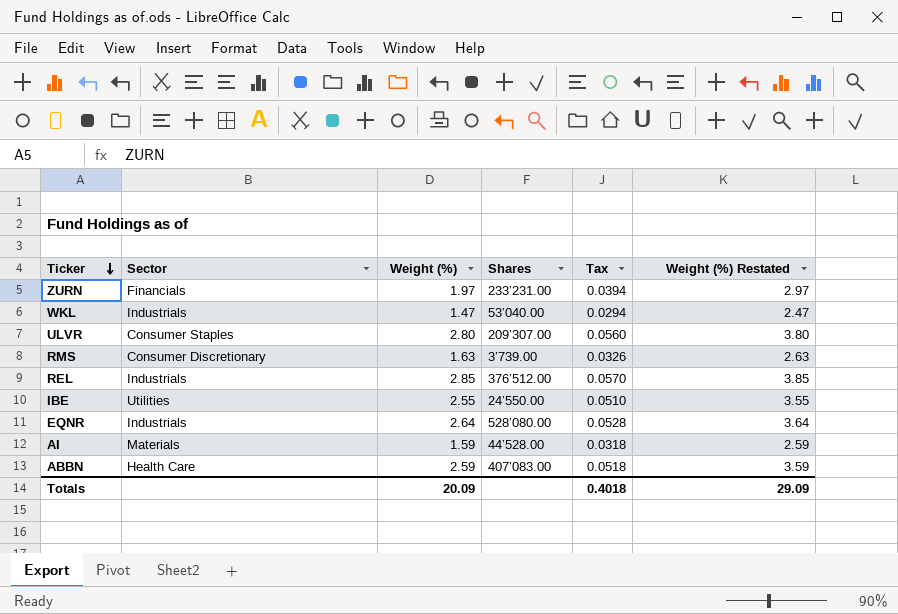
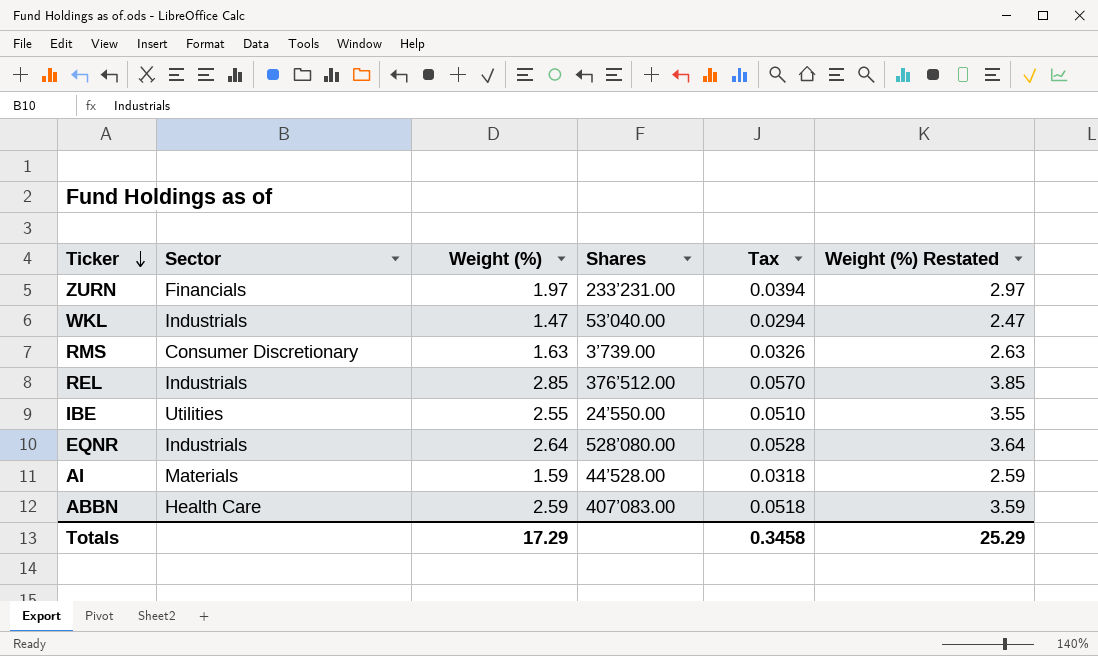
row ULVR: Consumer Staples | 2.80 | 209’307.00 | 0.0560 | 3.80 -> none
Totals | Weight (%): 20.09 -> 17.29
Totals | Tax: 0.4018 -> 0.3458
Totals | Weight (%) Restated: 29.09 -> 25.29

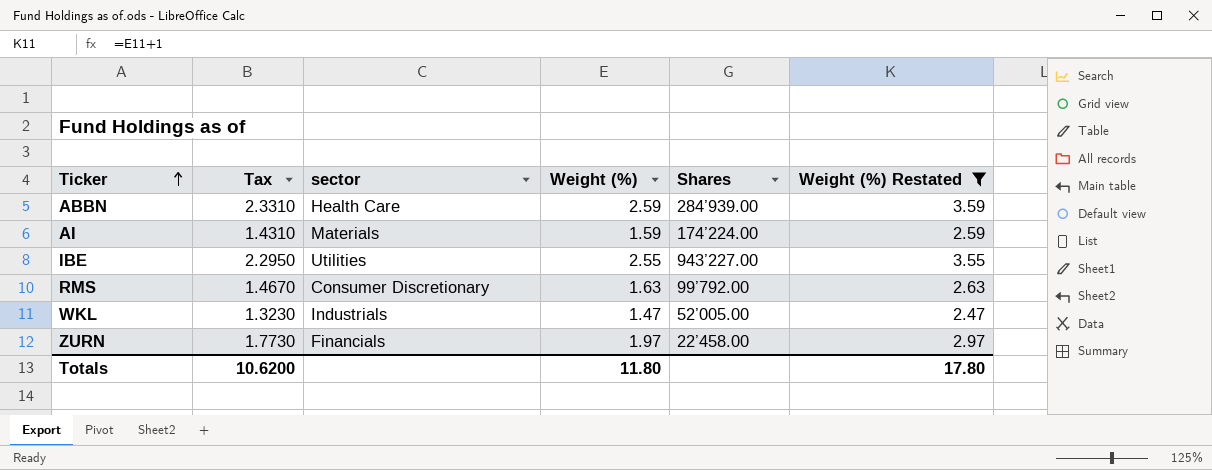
filter: none -> Weight (%) Restated <= 3.59
row order: Ticker descending -> Ticker ascending
column Tax | formula: [Weight (%)] * 0.02 -> [Weight (%)] * 0.9
column Tax | position: 5 -> 2
column name: Sector -> sector
ABBN | Shares: 407’083.00 -> 284’939.00
AI | Shares: 44’528.00 -> 174’224.00
IBE | Shares: 24’550.00 -> 943’227.00
RMS | Shares: 3’739.00 -> 99’792.00
WKL | Shares: 53’040.00 -> 52’005.00
ZURN | Shares: 233’231.00 -> 22’458.00
Totals | Tax: 0.3458 -> 10.6200
Totals | Weight (%): 17.29 -> 11.80
Totals | Weight (%) Restated: 25.29 -> 17.80

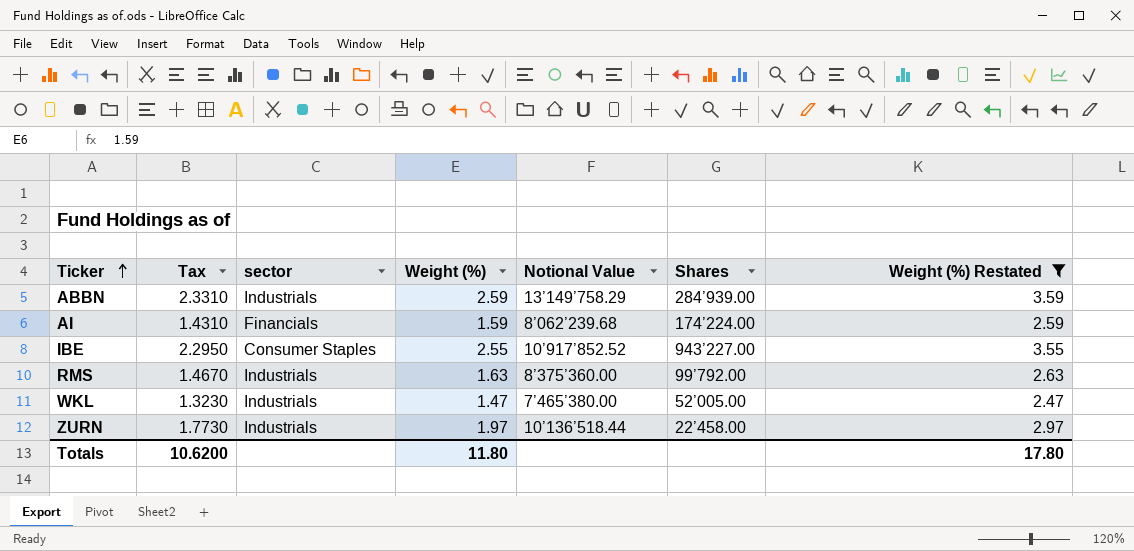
column Notional Value | position: none -> 5
ABBN | sector: Health Care -> Industrials
AI | sector: Materials -> Financials
IBE | sector: Utilities -> Consumer Staples
RMS | sector: Consumer Discretionary -> Industrials
ZURN | sector: Financials -> Industrials

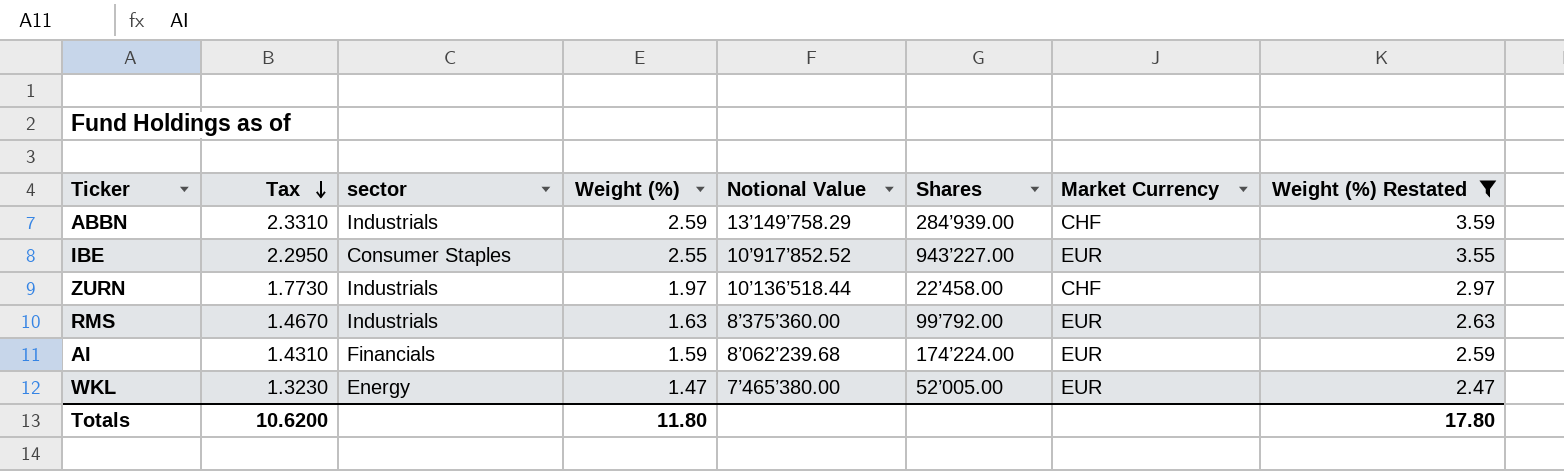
row order: Ticker ascending -> Tax descending
column Market Currency | position: none -> 7
WKL | sector: Industrials -> Energy

